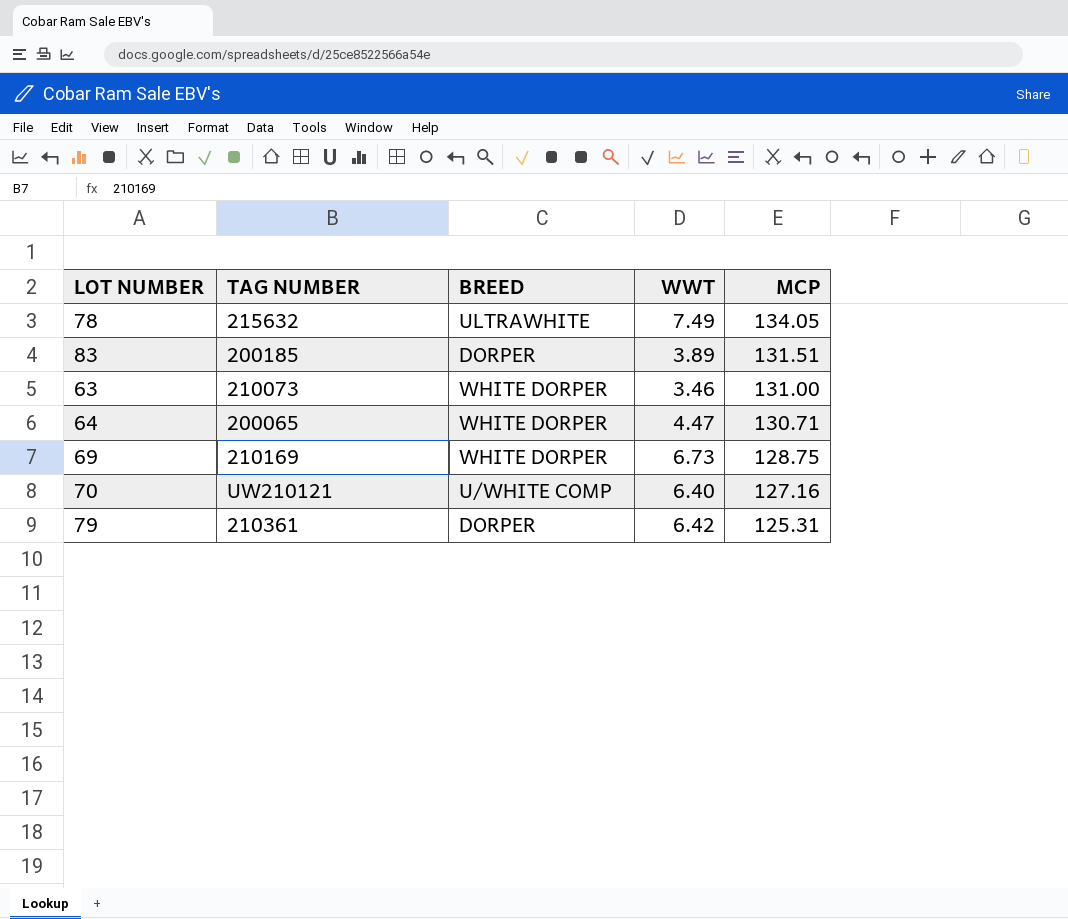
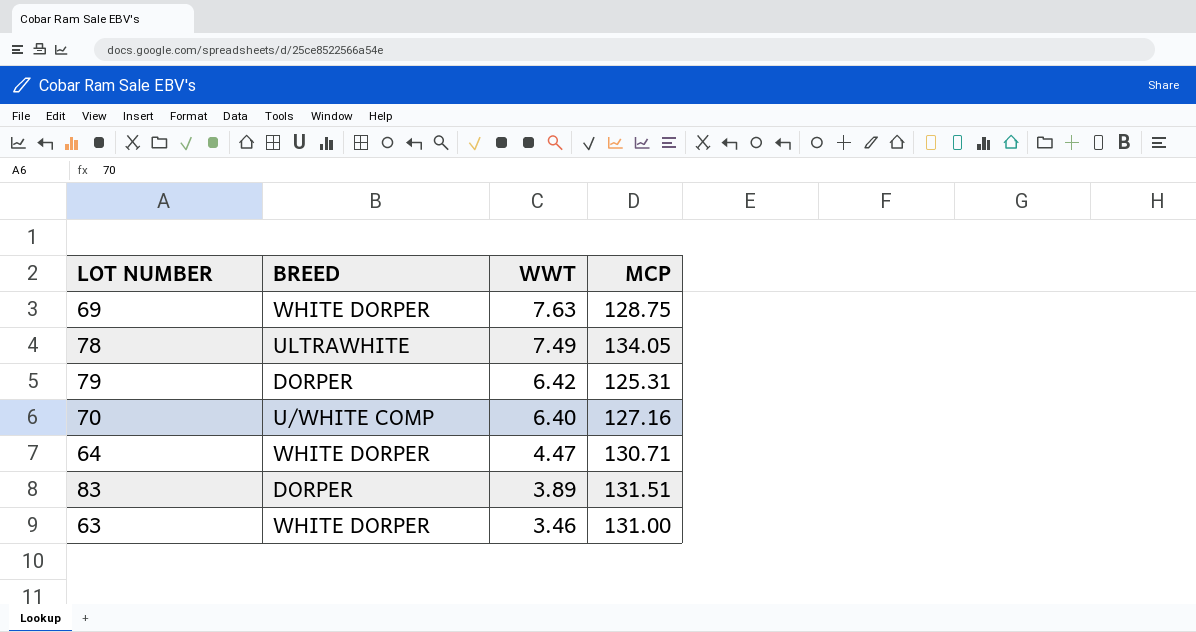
row order: MCP descending -> WWT descending
column TAG NUMBER | position: 2 -> none
69 | WWT: 6.73 -> 7.63

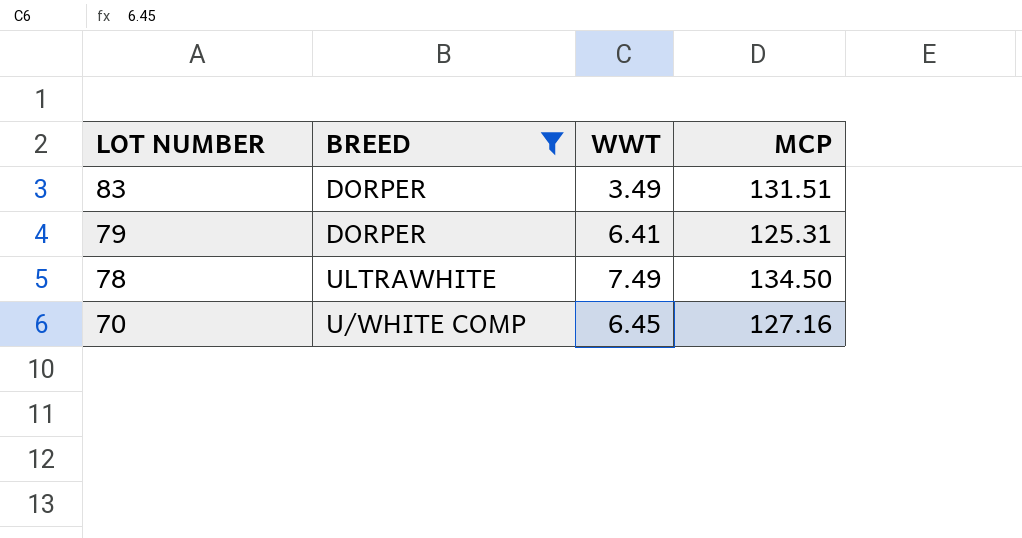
filter: none -> BREED != WHITE DORPER
row order: WWT descending -> LOT NUMBER descending
83 | WWT: 3.89 -> 3.49
79 | WWT: 6.42 -> 6.41
78 | MCP: 134.05 -> 134.50
70 | WWT: 6.40 -> 6.45

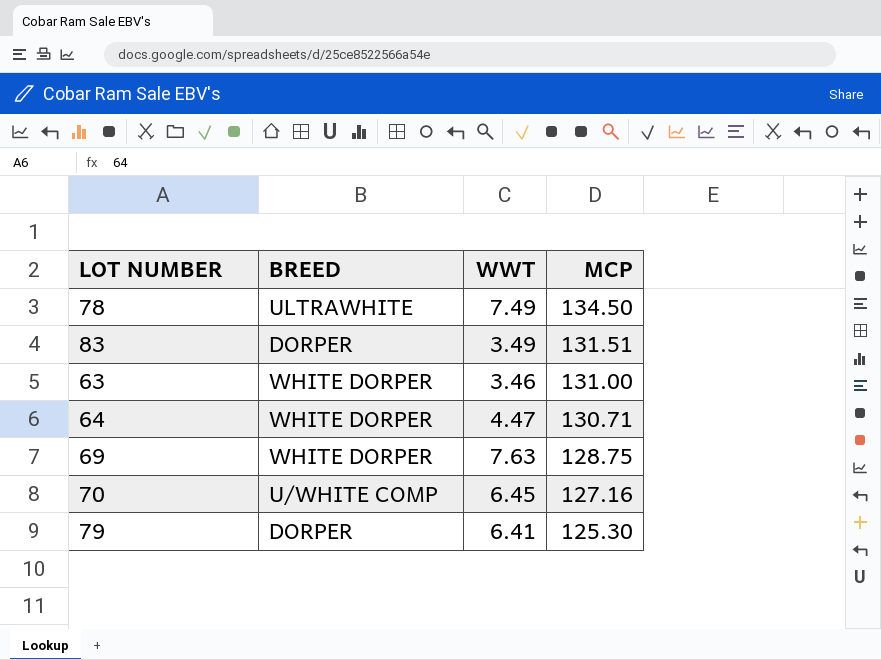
filter: BREED != WHITE DORPER -> none
row order: LOT NUMBER descending -> MCP descending
79 | MCP: 125.31 -> 125.30

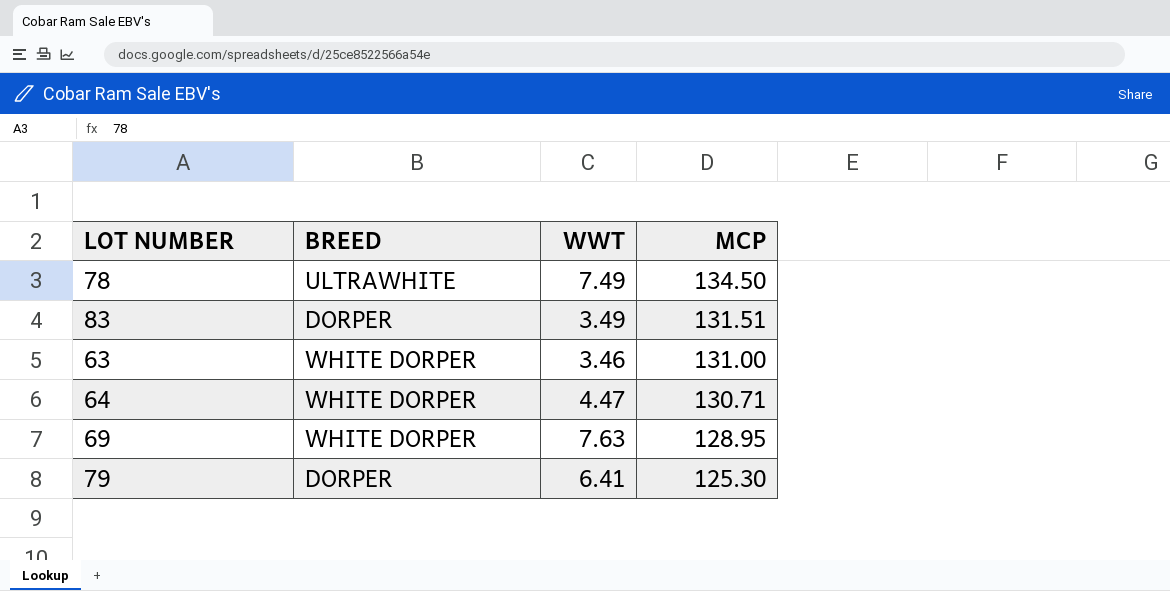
row 70: U/WHITE COMP | 6.45 | 127.16 -> none
69 | MCP: 128.75 -> 128.95

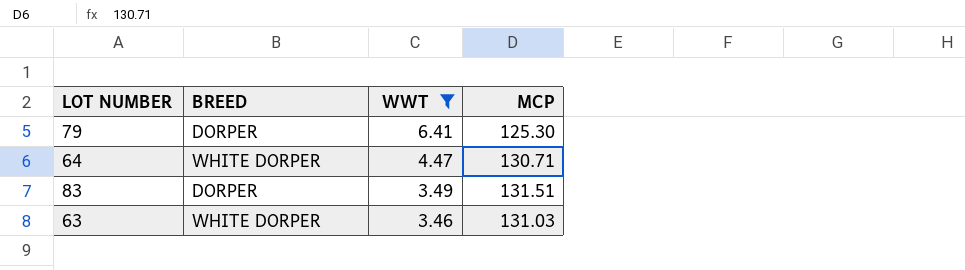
filter: none -> WWT <= 6.41
row order: MCP descending -> WWT descending
63 | MCP: 131.00 -> 131.03

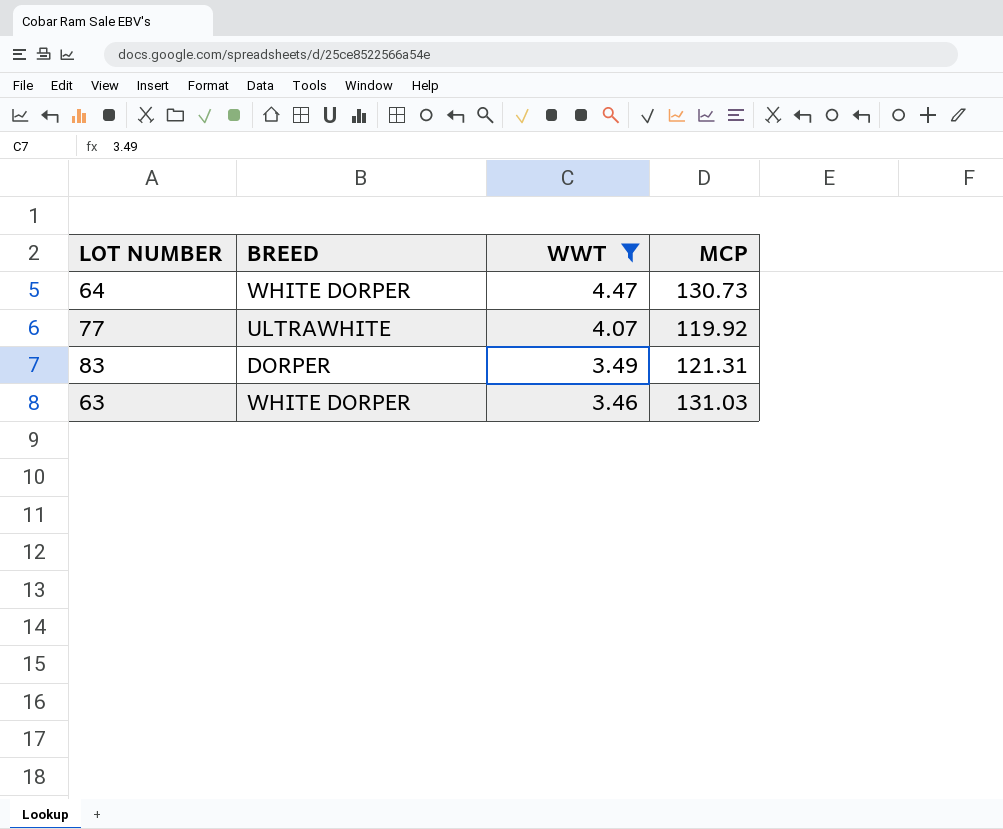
row 79: DORPER | 6.41 | 125.30 -> none
64 | MCP: 130.71 -> 130.73
row 77: none -> ULTRAWHITE | 4.07 | 119.92
83 | MCP: 131.51 -> 121.31

